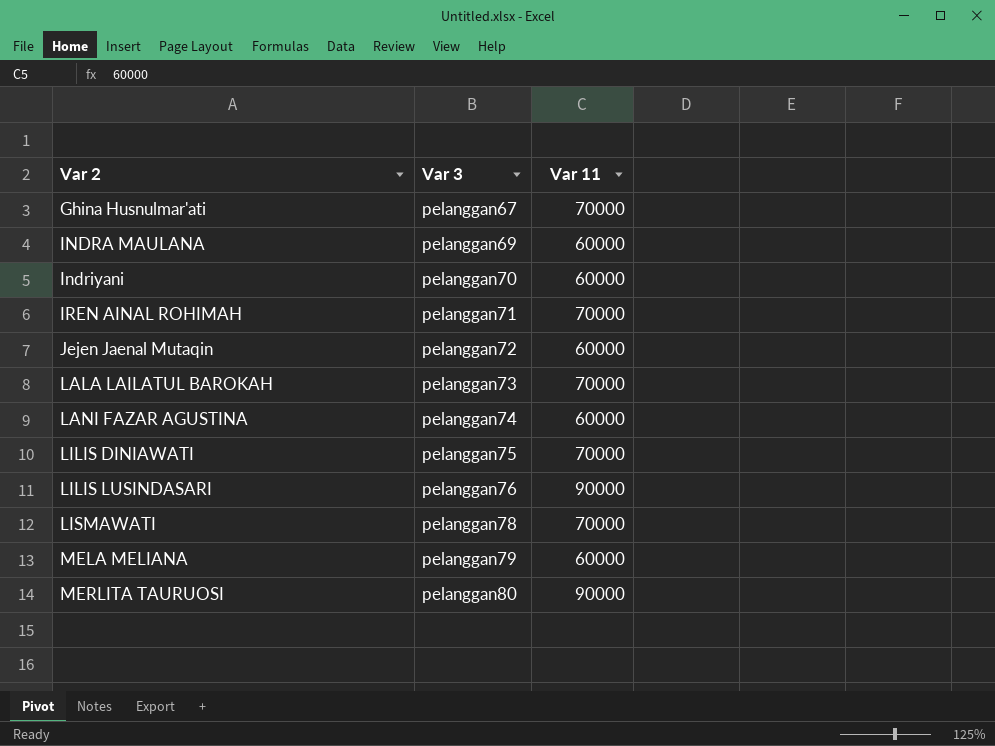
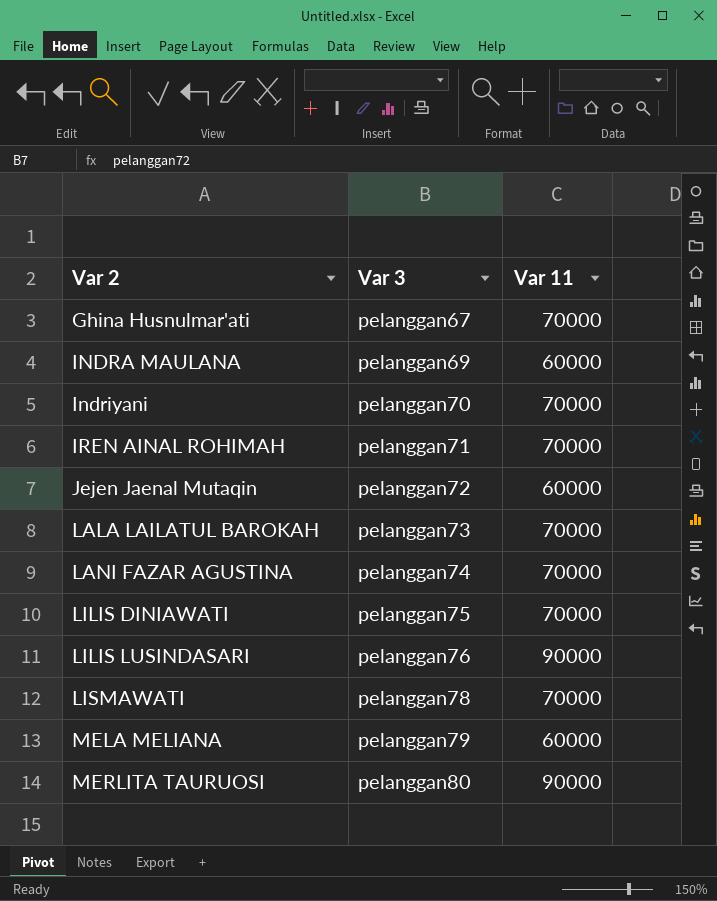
Indriyani | Var 11: 60000 -> 70000
LANI FAZAR AGUSTINA | Var 11: 60000 -> 70000

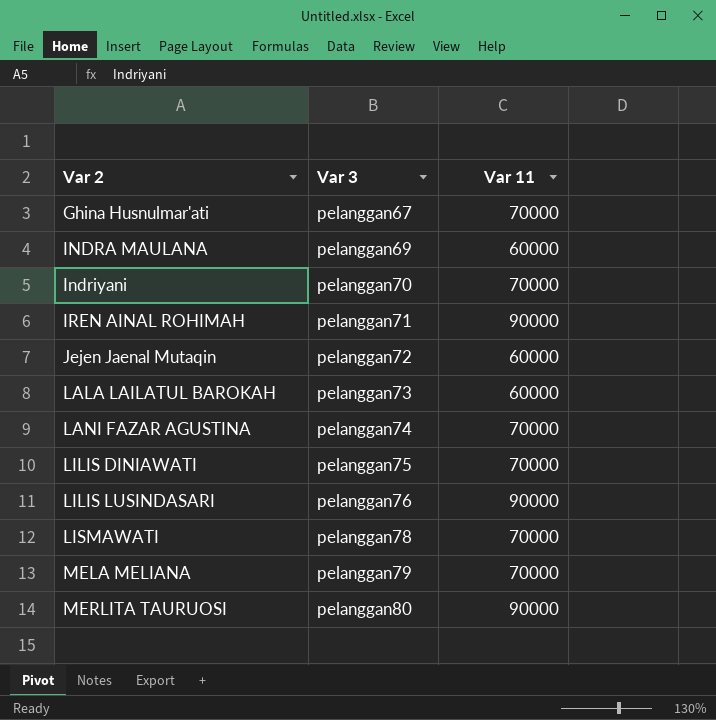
IREN AINAL ROHIMAH | Var 11: 70000 -> 90000
LALA LAILATUL BAROKAH | Var 11: 70000 -> 60000
MELA MELIANA | Var 11: 60000 -> 70000

